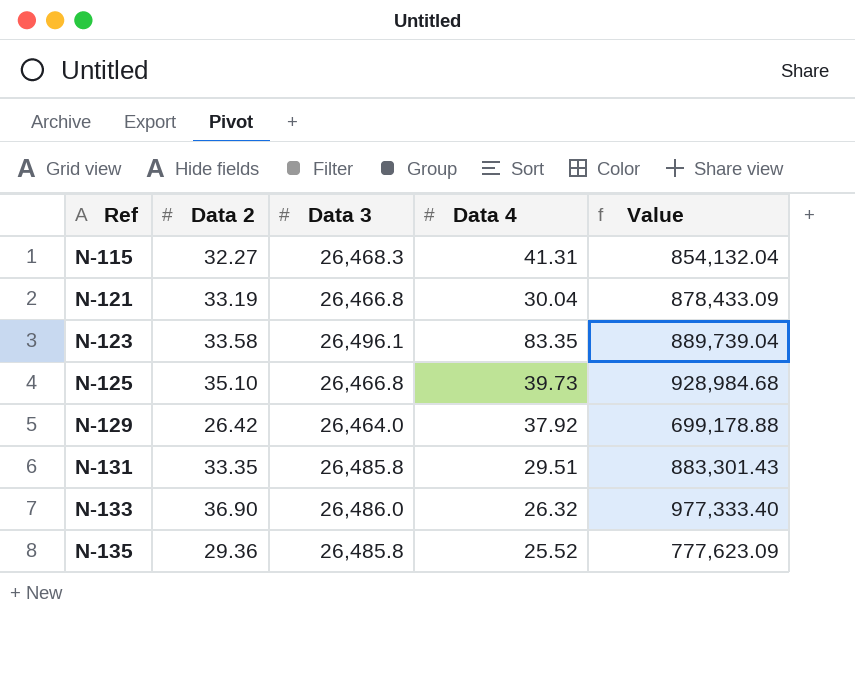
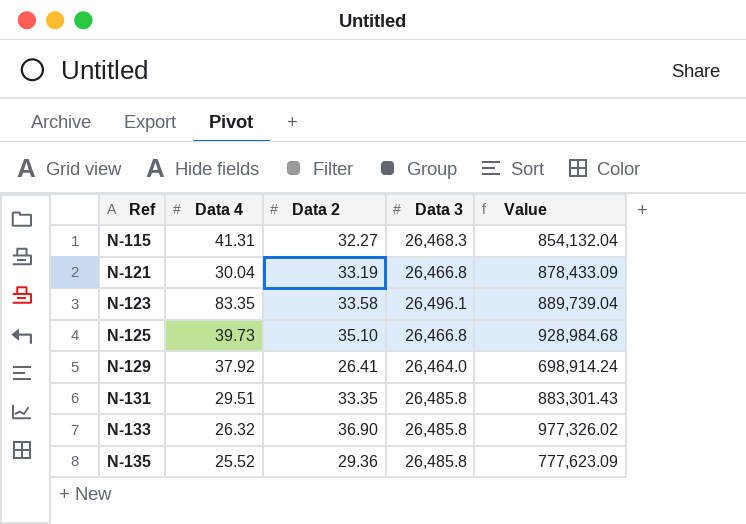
column Data 4 | position: 4 -> 2
N-129 | Data 2: 26.42 -> 26.41
N-129 | Value: 699,178.88 -> 698,914.24
N-133 | Data 3: 26,486.0 -> 26,485.8
N-133 | Value: 977,333.40 -> 977,326.02

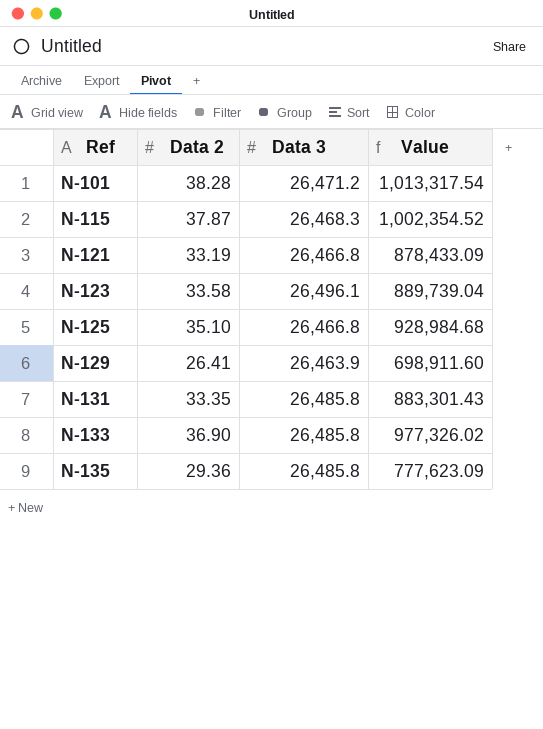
column Data 4 | position: 2 -> none
row N-101: none -> 38.28 | 26,471.2 | 1,013,317.54
N-115 | Data 2: 32.27 -> 37.87
N-115 | Value: 854,132.04 -> 1,002,354.52
N-129 | Data 3: 26,464.0 -> 26,463.9
N-129 | Value: 698,914.24 -> 698,911.60

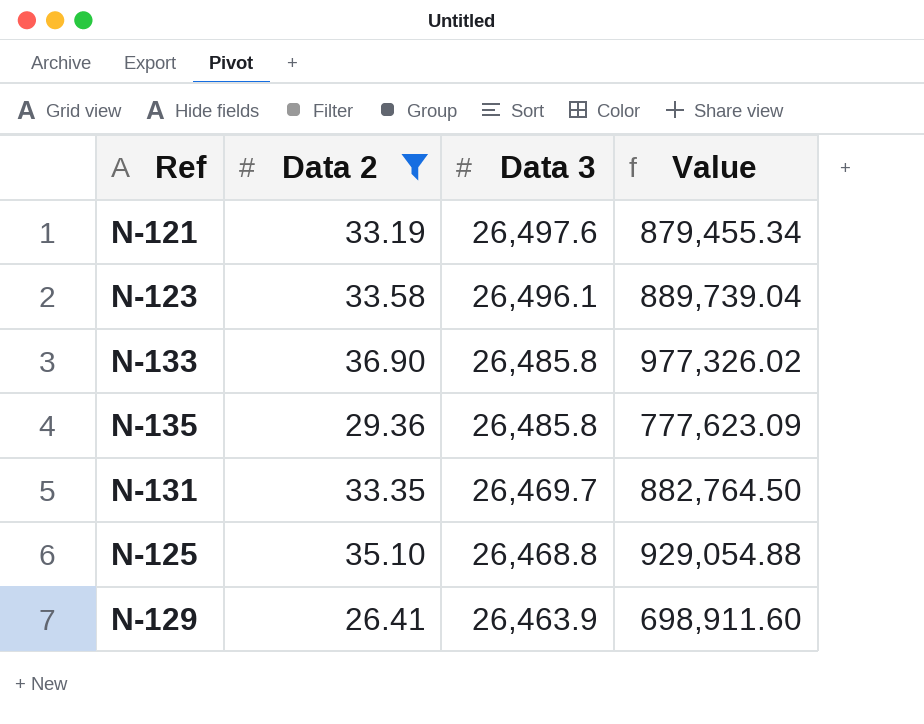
filter: none -> Data 2 <= 36.90
row order: Ref ascending -> Data 3 descending
N-121 | Data 3: 26,466.8 -> 26,497.6
N-121 | Value: 878,433.09 -> 879,455.34
N-131 | Data 3: 26,485.8 -> 26,469.7
N-131 | Value: 883,301.43 -> 882,764.50
N-125 | Data 3: 26,466.8 -> 26,468.8
N-125 | Value: 928,984.68 -> 929,054.88

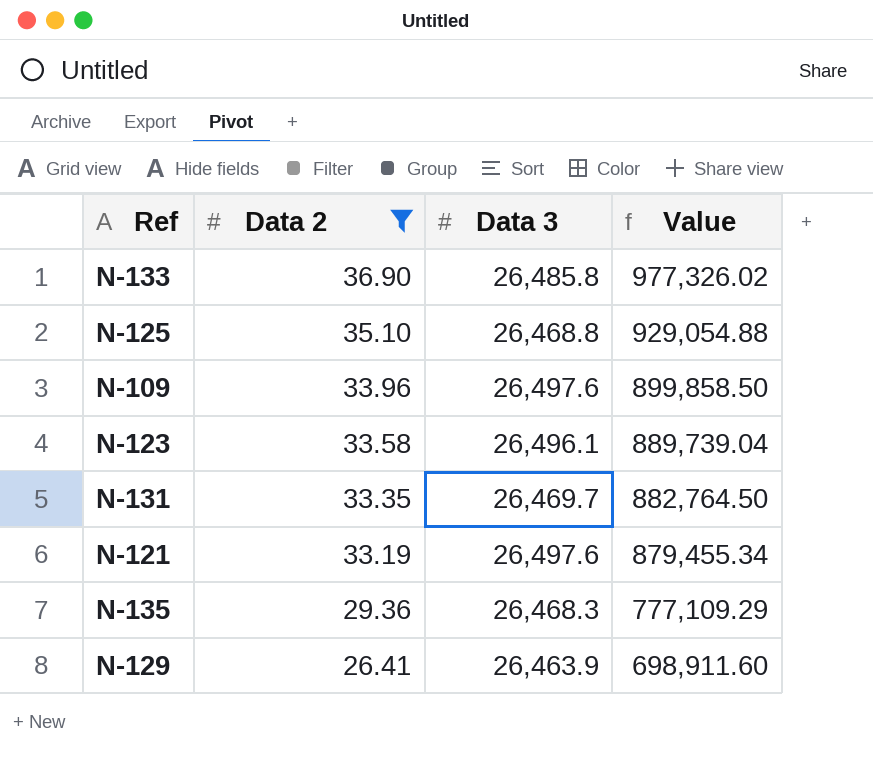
row order: Data 3 descending -> Data 2 descending
row N-109: none -> 33.96 | 26,497.6 | 899,858.50
N-135 | Data 3: 26,485.8 -> 26,468.3
N-135 | Value: 777,623.09 -> 777,109.29

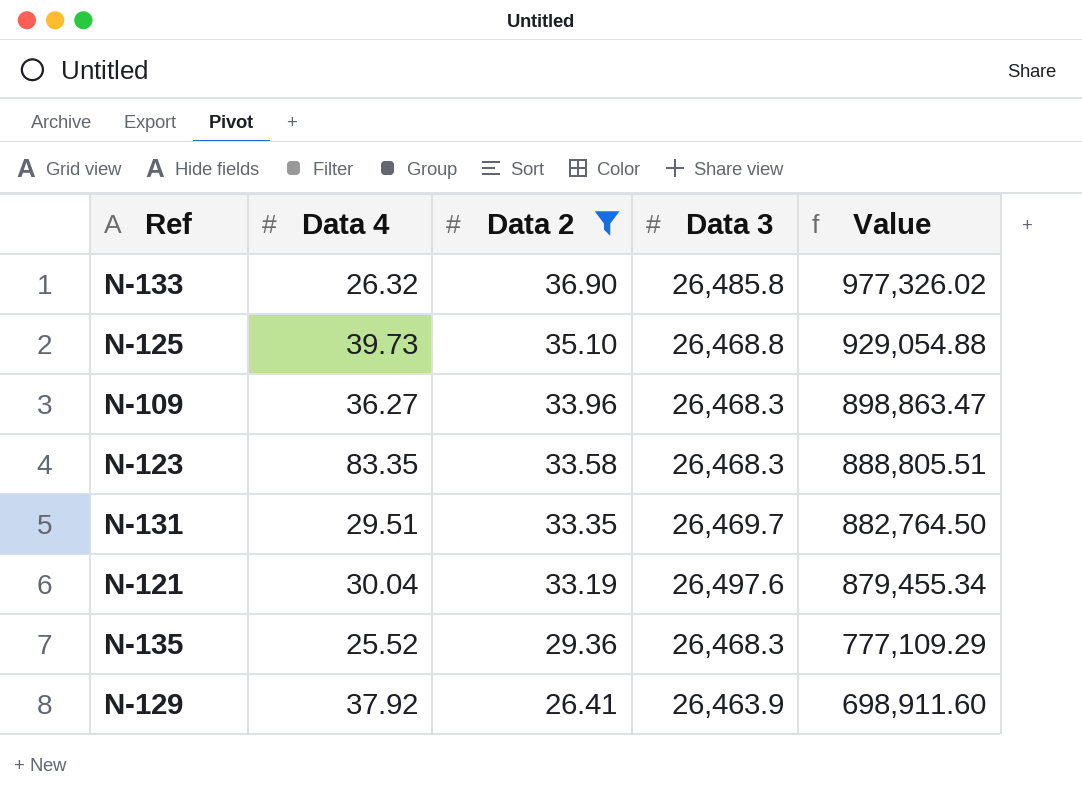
column Data 4 | position: none -> 2
N-109 | Data 3: 26,497.6 -> 26,468.3
N-109 | Value: 899,858.50 -> 898,863.47
N-123 | Data 3: 26,496.1 -> 26,468.3
N-123 | Value: 889,739.04 -> 888,805.51

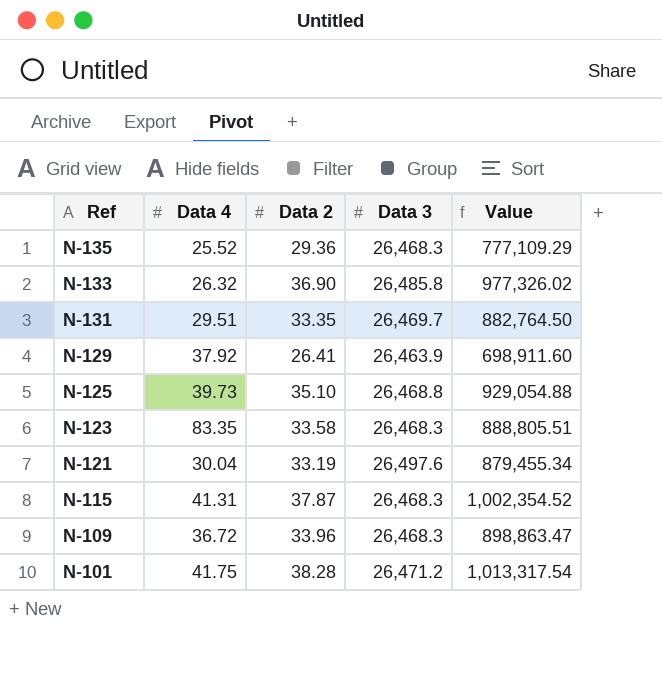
filter: Data 2 <= 36.90 -> none
row order: Data 2 descending -> Ref descending
N-109 | Data 4: 36.27 -> 36.72

